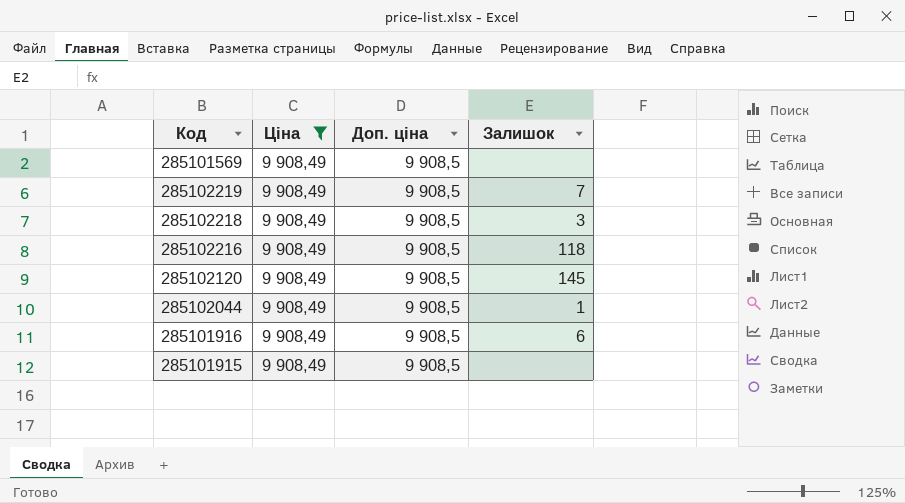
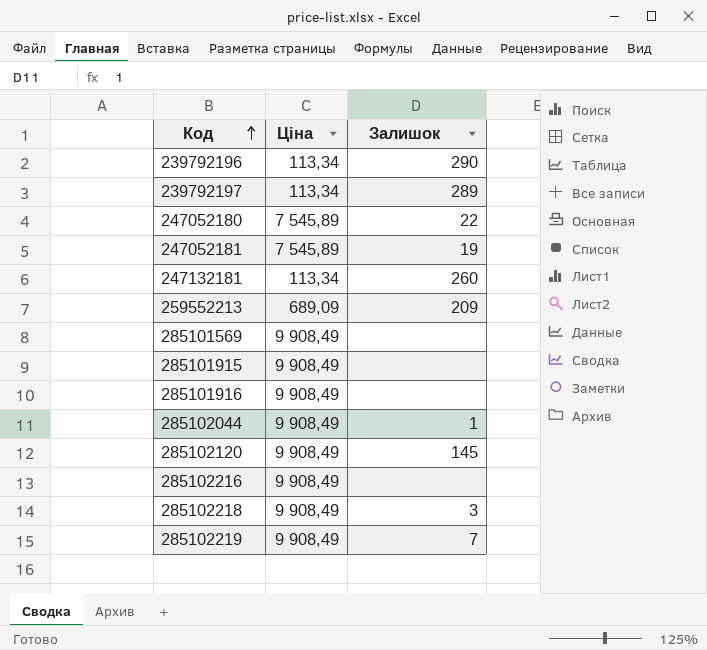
filter: Ціна = 9 908,49 -> none
row order: none -> Код ascending
column Доп. ціна | position: 3 -> none
285101916 | Залишок: 6 -> none
285102216 | Залишок: 118 -> none

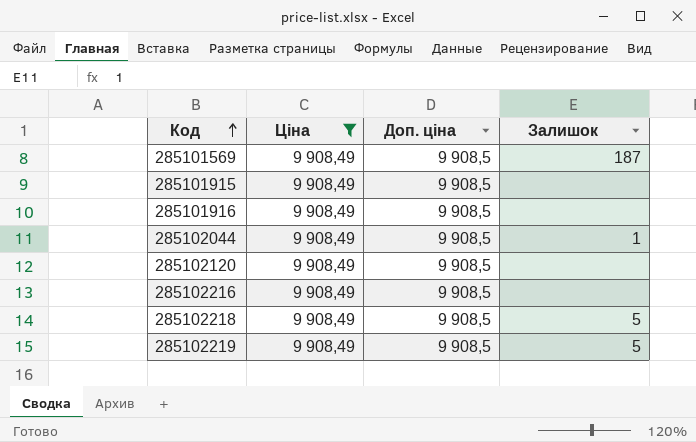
filter: none -> Ціна = 9 908,49
column Доп. ціна | position: none -> 3
285101569 | Залишок: none -> 187
285102120 | Залишок: 145 -> none
285102218 | Залишок: 3 -> 5
285102219 | Залишок: 7 -> 5

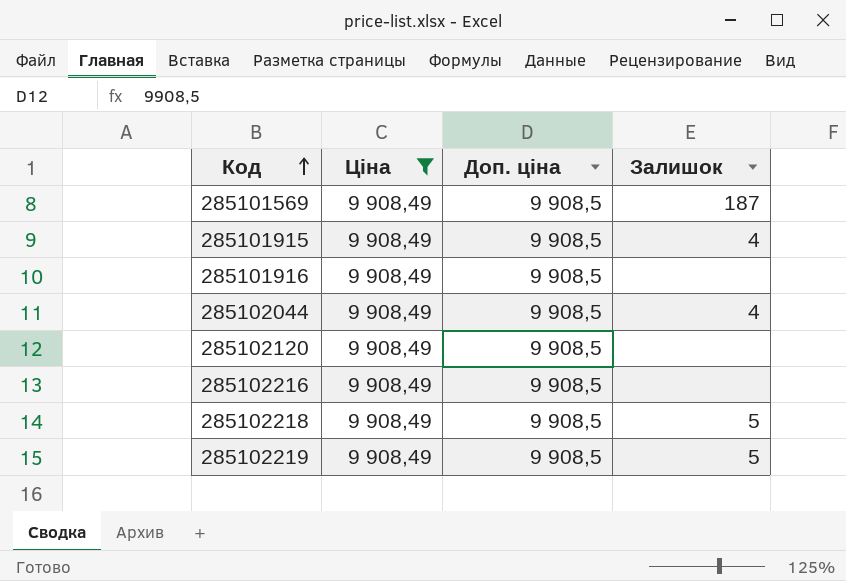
285101915 | Залишок: none -> 4
285102044 | Залишок: 1 -> 4

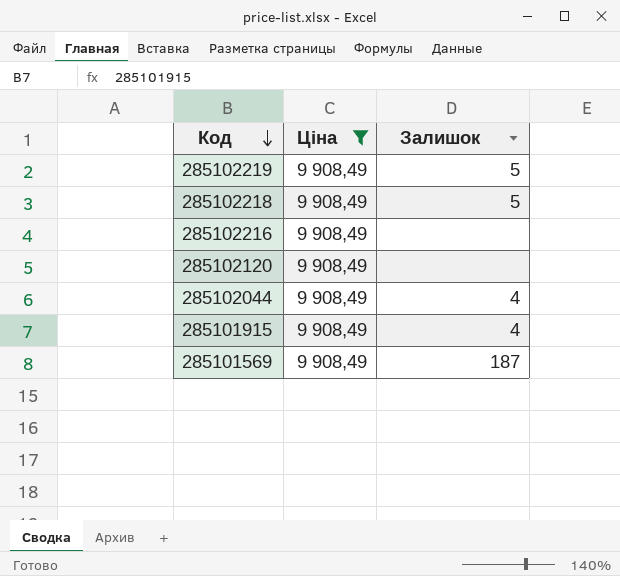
row order: Код ascending -> Код descending
column Доп. ціна | position: 3 -> none
row 285101916: 9 908,49 | 9 908,5 | none -> none

